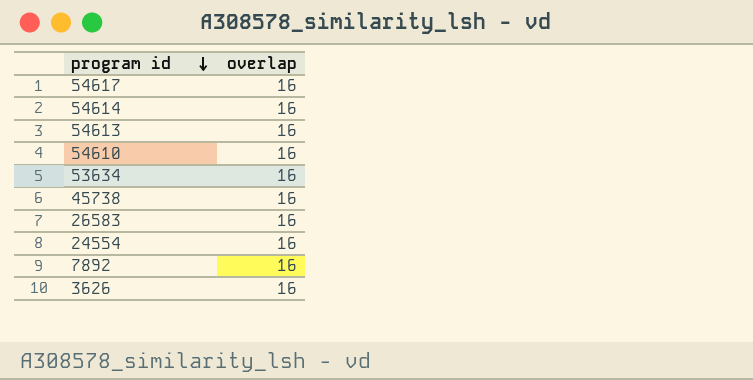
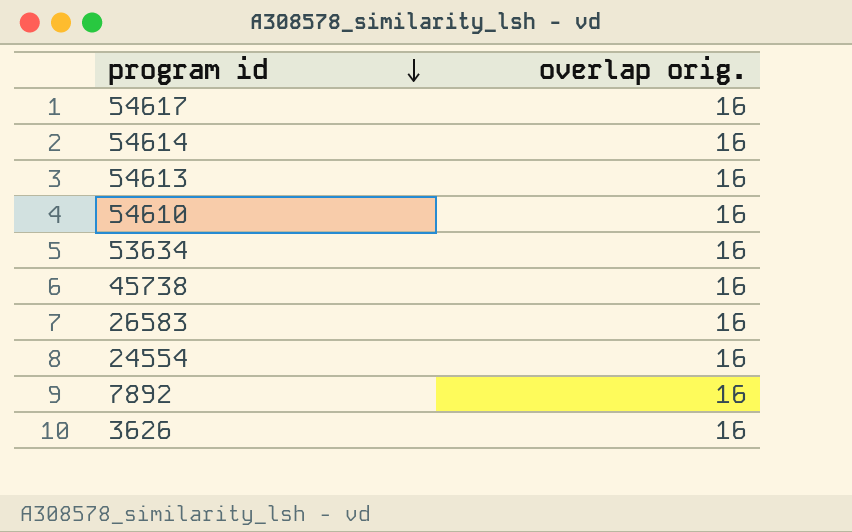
column name: overlap -> overlap orig.

